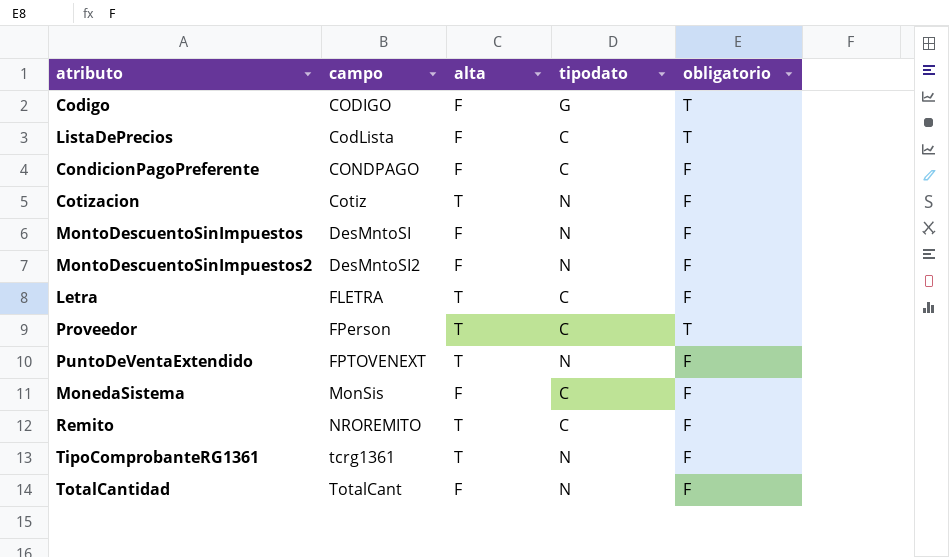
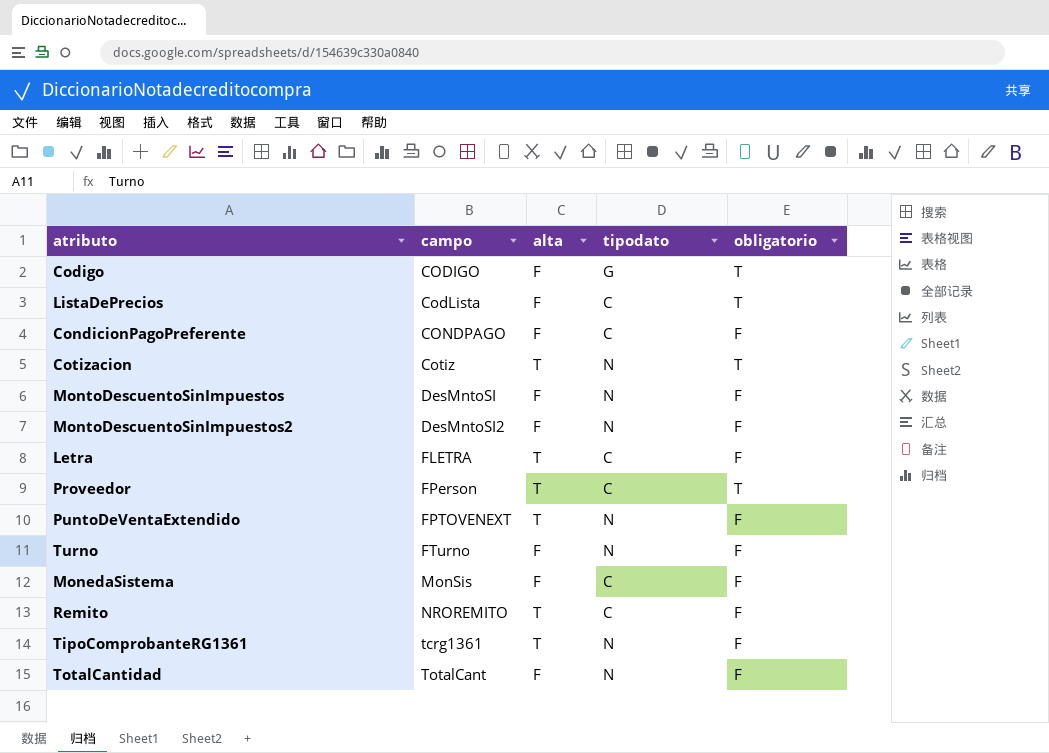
Cotizacion | obligatorio: F -> T
row Turno: none -> FTurno | F | N | F

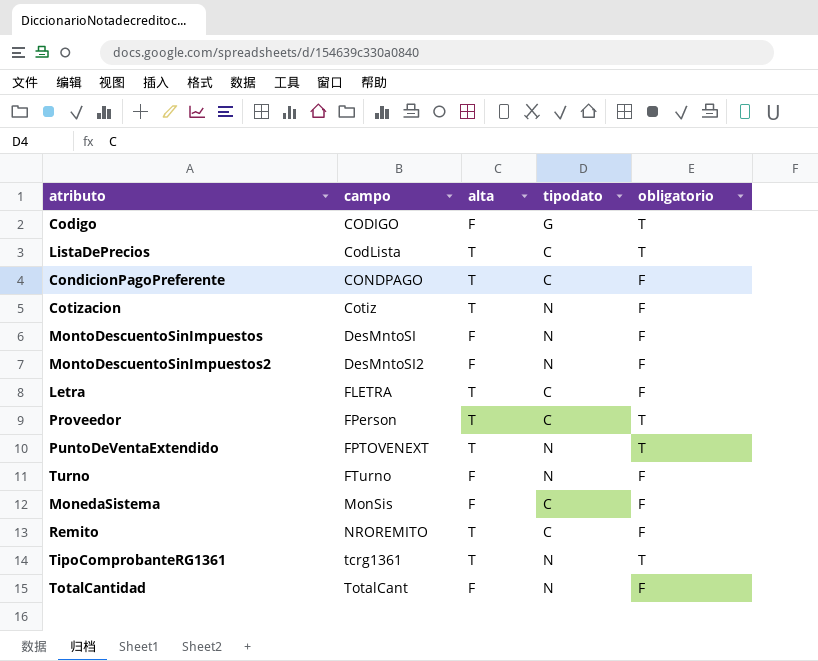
ListaDePrecios | alta: F -> T
CondicionPagoPreferente | alta: F -> T
Cotizacion | obligatorio: T -> F
PuntoDeVentaExtendido | obligatorio: F -> T
TipoComprobanteRG1361 | obligatorio: F -> T

